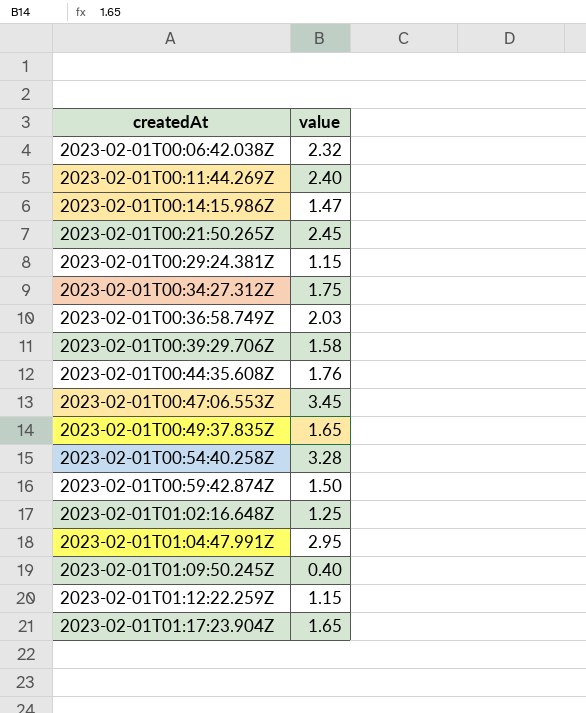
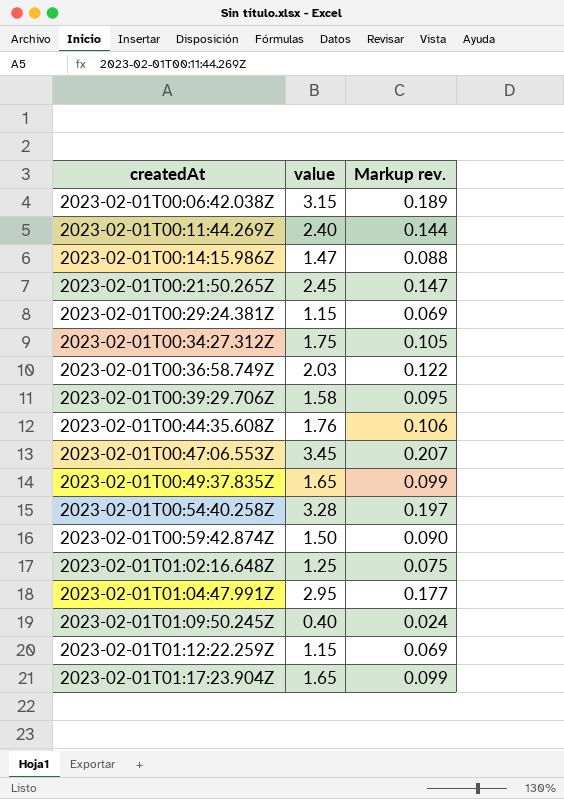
column Markup rev. | formula: none -> [value] * 0.06
2023-02-01T00:06:42.038Z | value: 2.32 -> 3.15

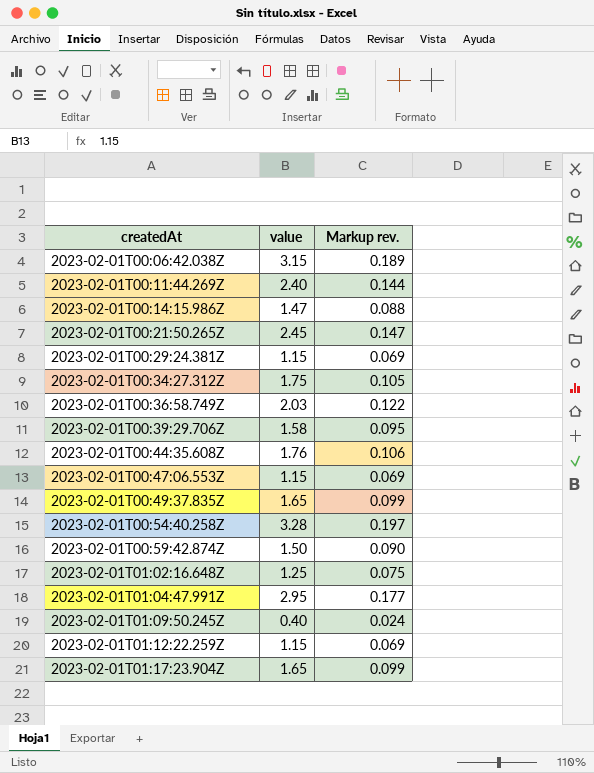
2023-02-01T00:47:06.553Z | value: 3.45 -> 1.15
2023-02-01T00:47:06.553Z | Markup rev.: 0.207 -> 0.069

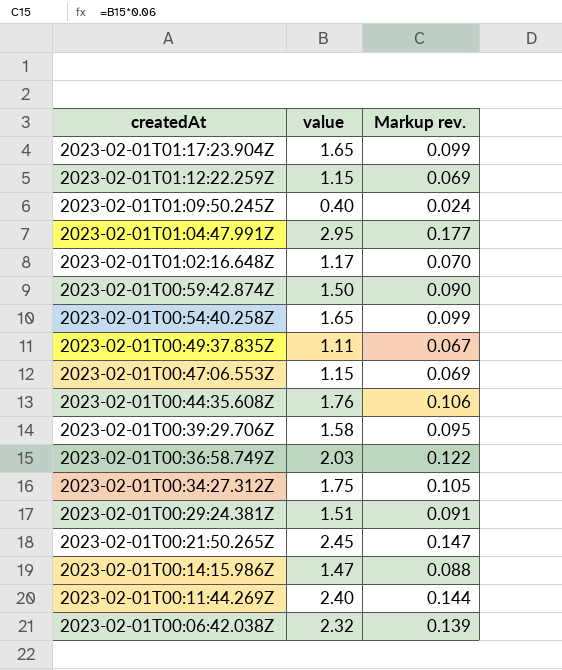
row order: createdAt ascending -> createdAt descending
2023-02-01T01:02:16.648Z | value: 1.25 -> 1.17
2023-02-01T01:02:16.648Z | Markup rev.: 0.075 -> 0.070
2023-02-01T00:54:40.258Z | value: 3.28 -> 1.65
2023-02-01T00:54:40.258Z | Markup rev.: 0.197 -> 0.099
2023-02-01T00:49:37.835Z | value: 1.65 -> 1.11
2023-02-01T00:49:37.835Z | Markup rev.: 0.099 -> 0.067
2023-02-01T00:29:24.381Z | value: 1.15 -> 1.51
2023-02-01T00:29:24.381Z | Markup rev.: 0.069 -> 0.091
2023-02-01T00:06:42.038Z | value: 3.15 -> 2.32
2023-02-01T00:06:42.038Z | Markup rev.: 0.189 -> 0.139

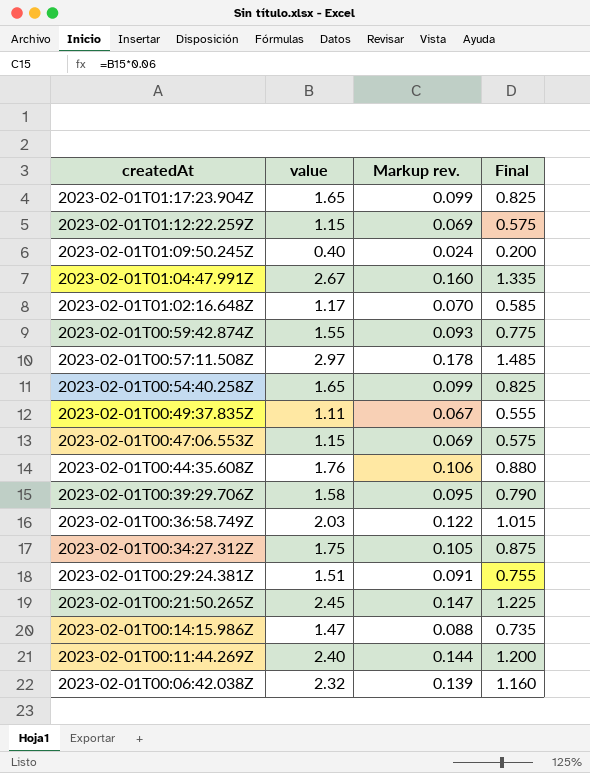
column Final | formula: none -> [value] * 0.5
2023-02-01T01:04:47.991Z | value: 2.95 -> 2.67
2023-02-01T01:04:47.991Z | Markup rev.: 0.177 -> 0.160
2023-02-01T00:59:42.874Z | value: 1.50 -> 1.55
2023-02-01T00:59:42.874Z | Markup rev.: 0.090 -> 0.093
row 2023-02-01T00:57:11.508Z: none -> 2.97 | 0.178 | 1.485

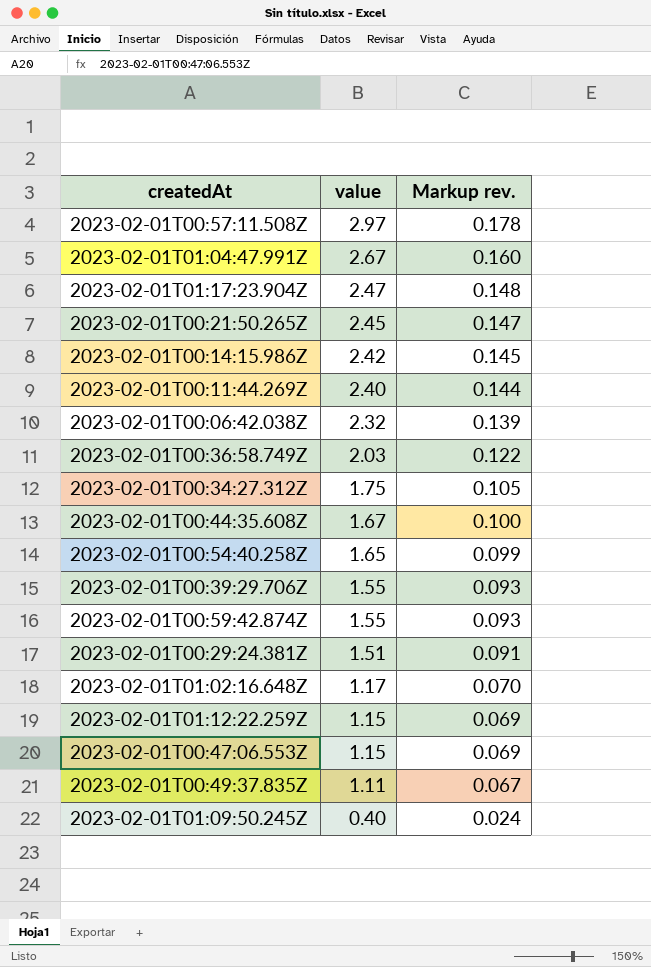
row order: createdAt descending -> value descending
column Final | formula: [value] * 0.5 -> none
2023-02-01T01:17:23.904Z | value: 1.65 -> 2.47
2023-02-01T01:17:23.904Z | Markup rev.: 0.099 -> 0.148
2023-02-01T00:14:15.986Z | value: 1.47 -> 2.42
2023-02-01T00:14:15.986Z | Markup rev.: 0.088 -> 0.145
2023-02-01T00:44:35.608Z | value: 1.76 -> 1.67
2023-02-01T00:44:35.608Z | Markup rev.: 0.106 -> 0.100
2023-02-01T00:39:29.706Z | value: 1.58 -> 1.55
2023-02-01T00:39:29.706Z | Markup rev.: 0.095 -> 0.093

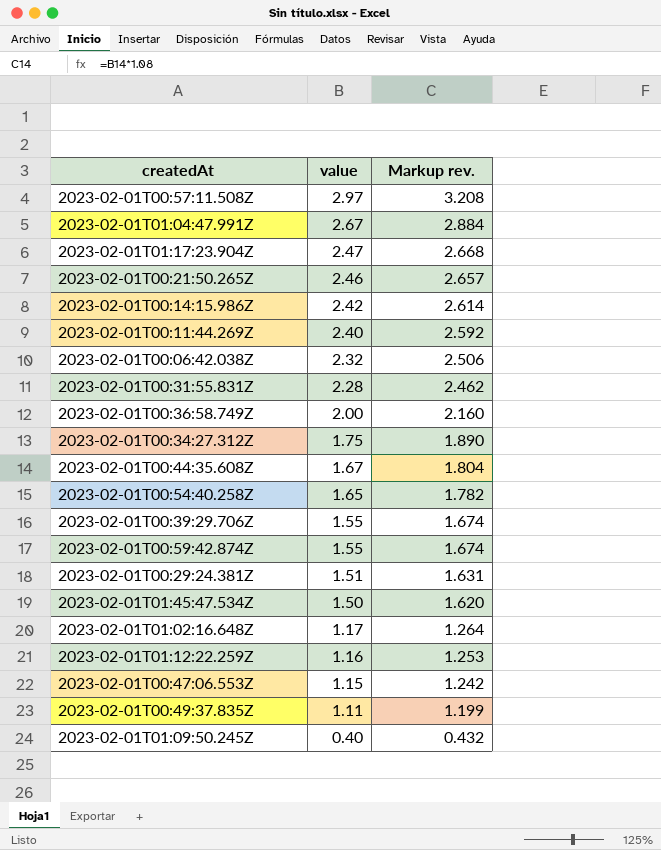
column Markup rev. | formula: [value] * 0.06 -> [value] * 1.08
2023-02-01T00:21:50.265Z | value: 2.45 -> 2.46
row 2023-02-01T00:31:55.831Z: none -> 2.28 | 2.462
2023-02-01T00:36:58.749Z | value: 2.03 -> 2.00
row 2023-02-01T01:45:47.534Z: none -> 1.50 | 1.620
2023-02-01T01:12:22.259Z | value: 1.15 -> 1.16

